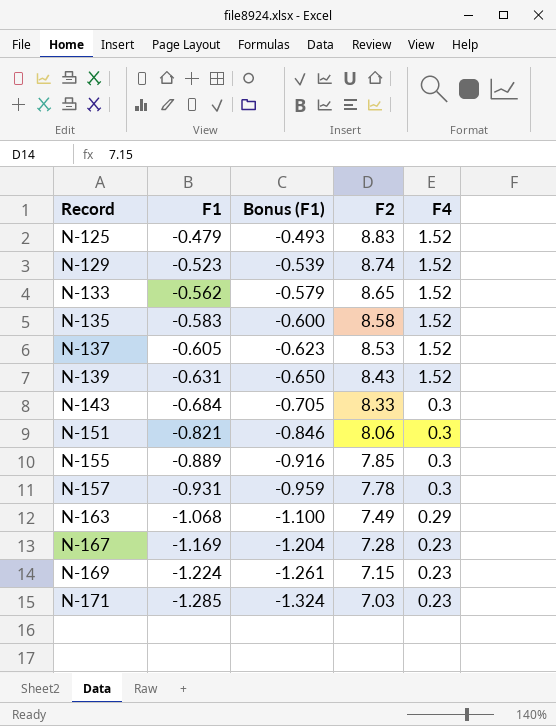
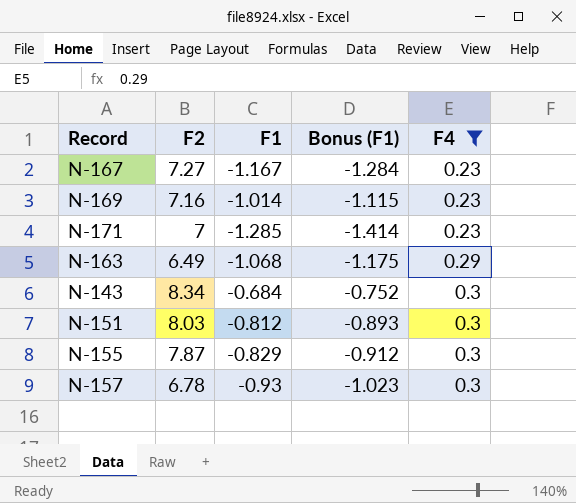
filter: none -> F4 != 1.52
row order: Record ascending -> F4 ascending
column F2 | position: 4 -> 2
column Bonus (F1) | formula: [F1] * 1.03 -> [F1] * 1.1
N-167 | F2: 7.28 -> 7.27
N-167 | F1: -1.169 -> -1.167
N-169 | F2: 7.15 -> 7.16
N-169 | F1: -1.224 -> -1.014
N-171 | F2: 7.03 -> 7
N-163 | F2: 7.49 -> 6.49
N-143 | F2: 8.33 -> 8.34
N-151 | F2: 8.06 -> 8.03
N-151 | F1: -0.821 -> -0.812
N-155 | F2: 7.85 -> 7.87
N-155 | F1: -0.889 -> -0.829
N-157 | F2: 7.78 -> 6.78
N-157 | F1: -0.931 -> -0.93

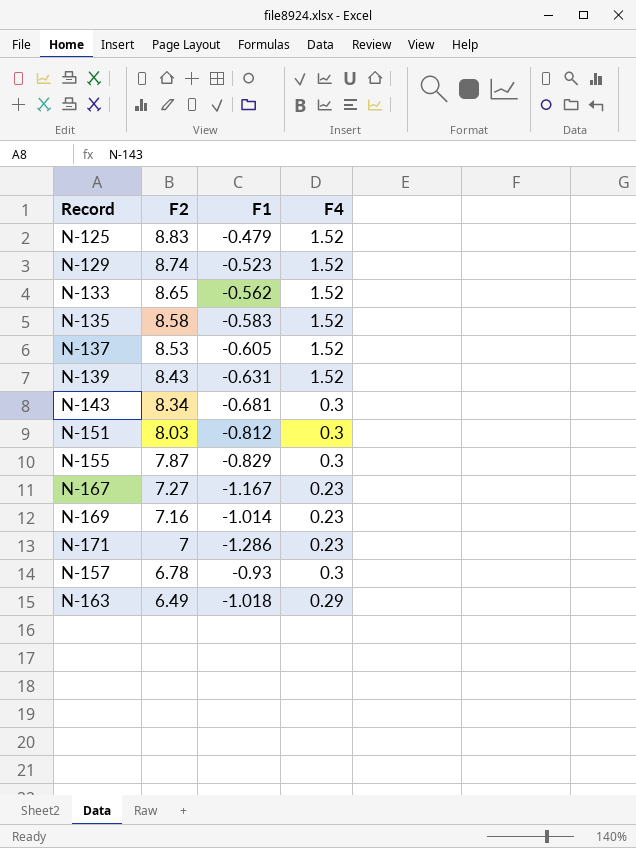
filter: F4 != 1.52 -> none
row order: F4 ascending -> F2 descending
column Bonus (F1) | formula: [F1] * 1.1 -> none
N-143 | F1: -0.684 -> -0.681
N-171 | F1: -1.285 -> -1.286
N-163 | F1: -1.068 -> -1.018

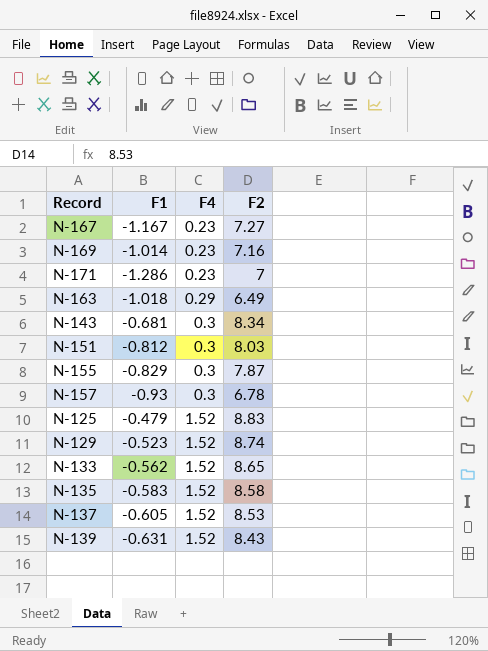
row order: F2 descending -> F4 ascending
column F2 | position: 2 -> 4

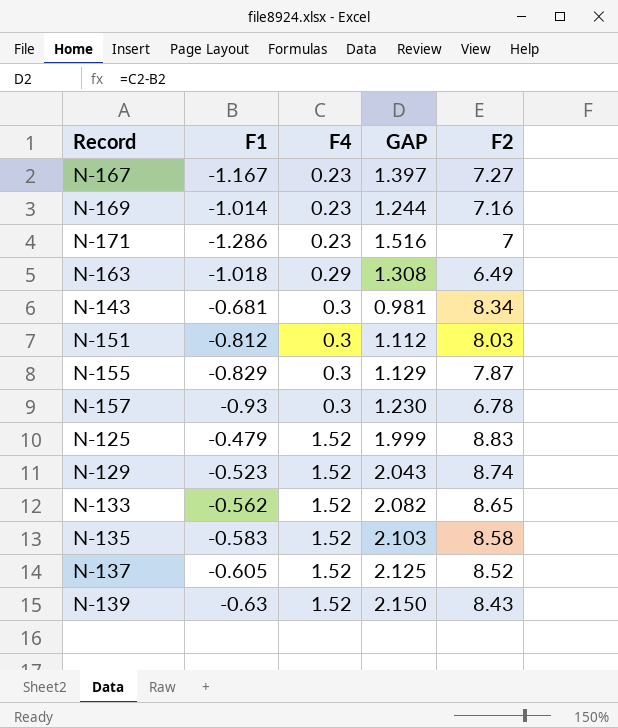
column GAP | formula: none -> [F4] - [F1]
N-137 | F2: 8.53 -> 8.52
N-139 | F1: -0.631 -> -0.63

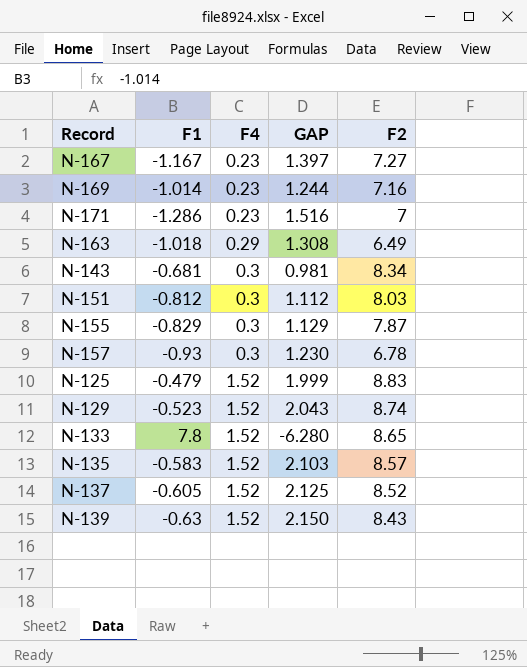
N-133 | F1: -0.562 -> 7.8
N-133 | GAP: 2.082 -> -6.280
N-135 | F2: 8.58 -> 8.57

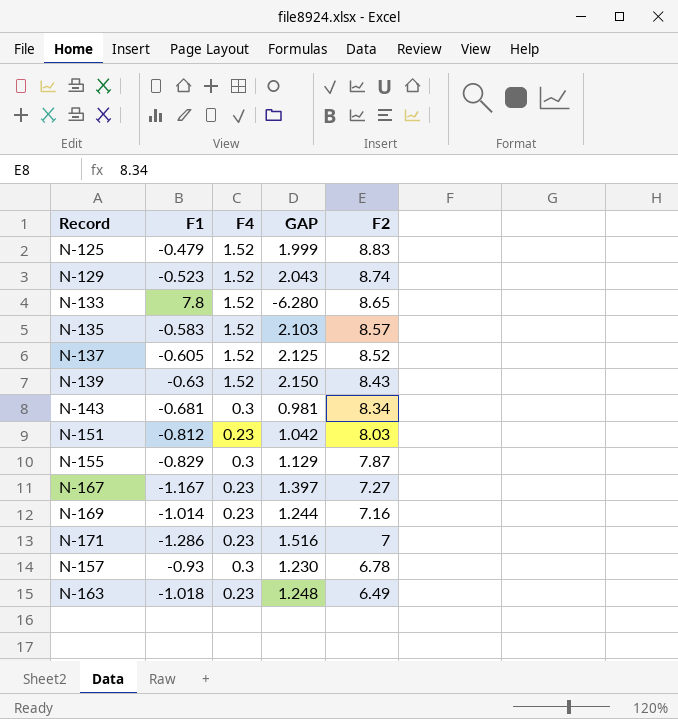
row order: F4 ascending -> F2 descending
N-151 | F4: 0.3 -> 0.23
N-151 | GAP: 1.112 -> 1.042
N-163 | F4: 0.29 -> 0.23
N-163 | GAP: 1.308 -> 1.248

